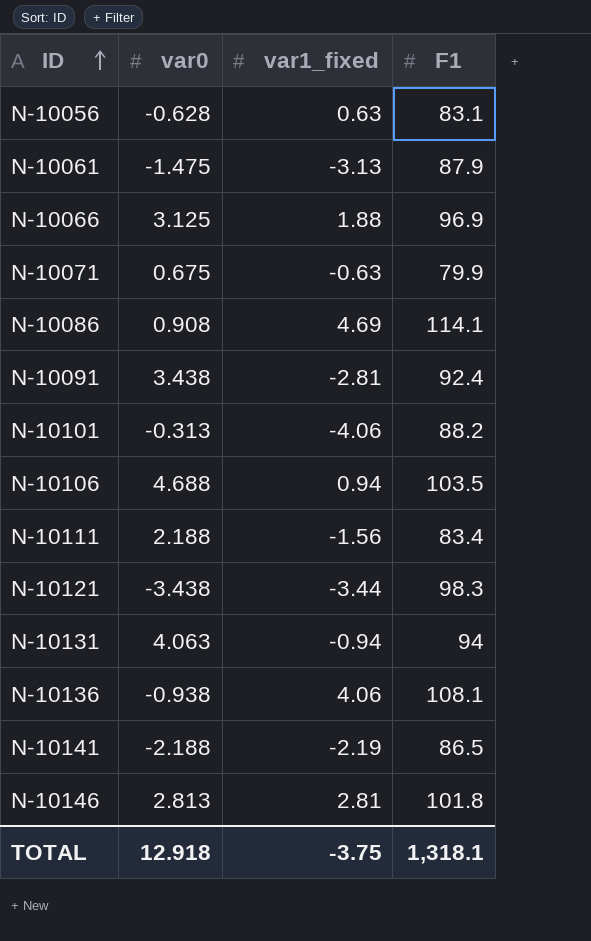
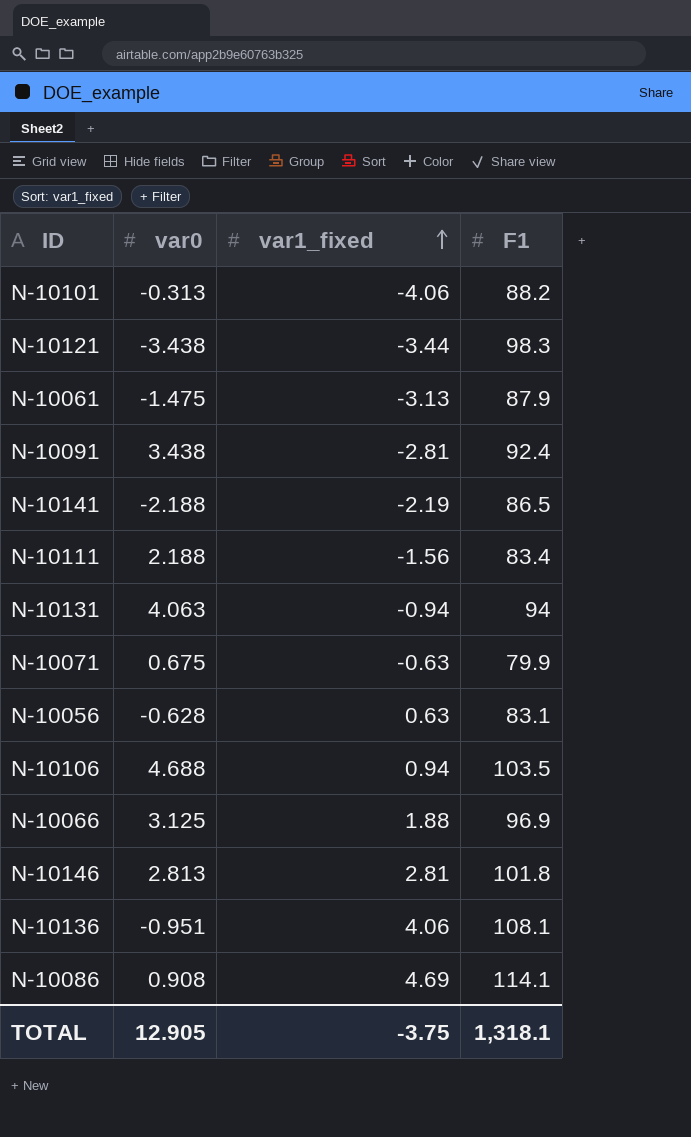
row order: ID ascending -> var1_fixed ascending
N-10136 | var0: -0.938 -> -0.951
TOTAL | var0: 12.918 -> 12.905

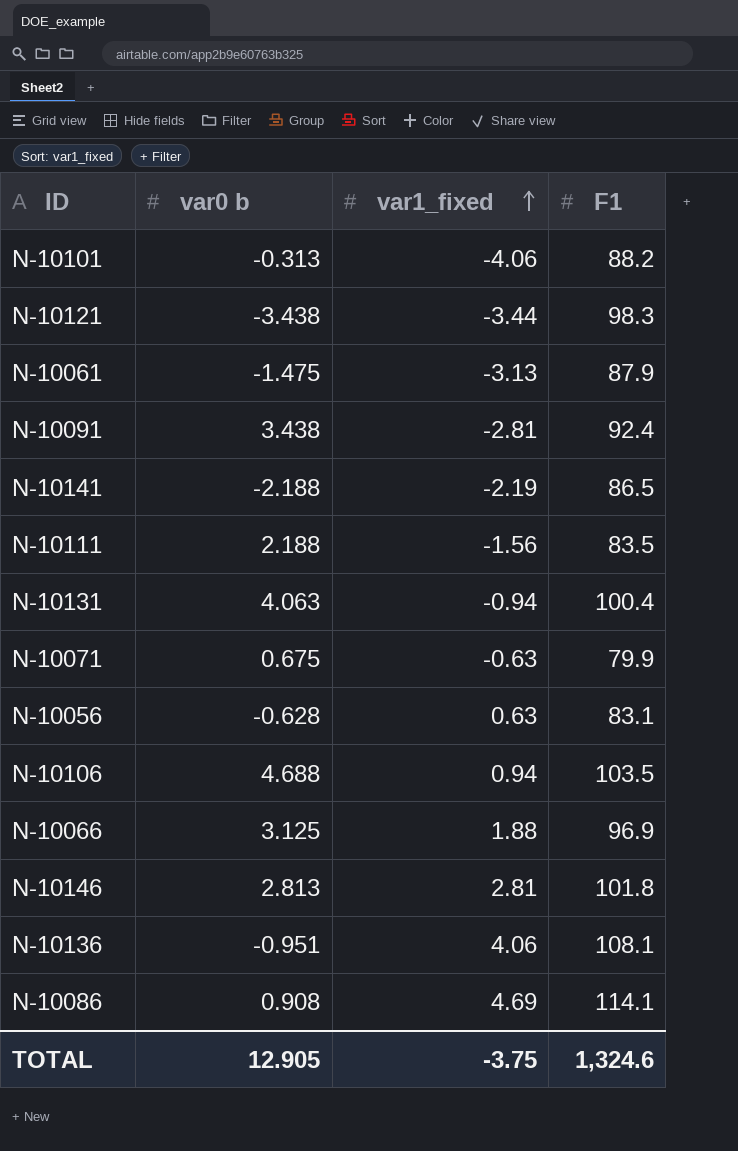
column name: var0 -> var0 b
N-10111 | F1: 83.4 -> 83.5
N-10131 | F1: 94 -> 100.4
TOTAL | F1: 1,318.1 -> 1,324.6

